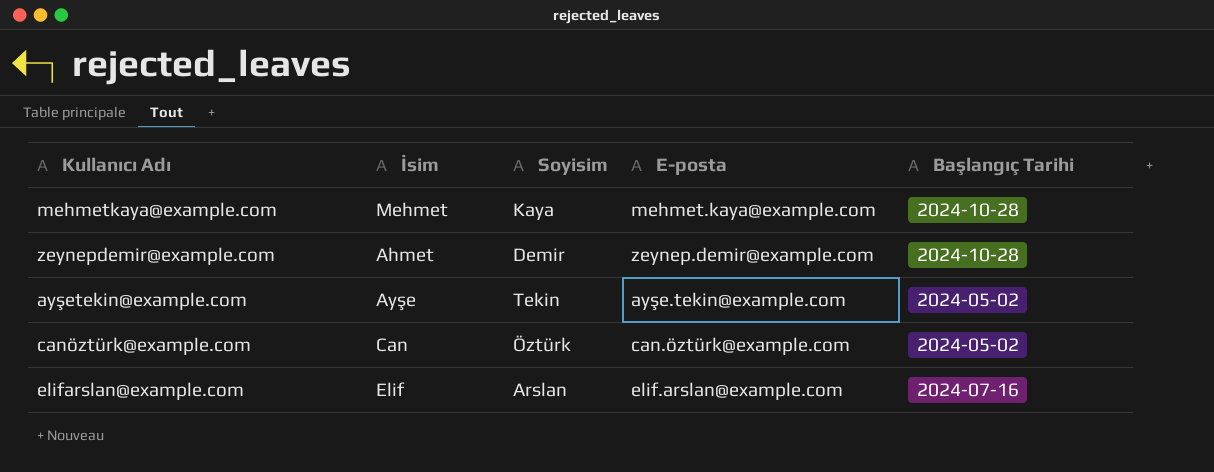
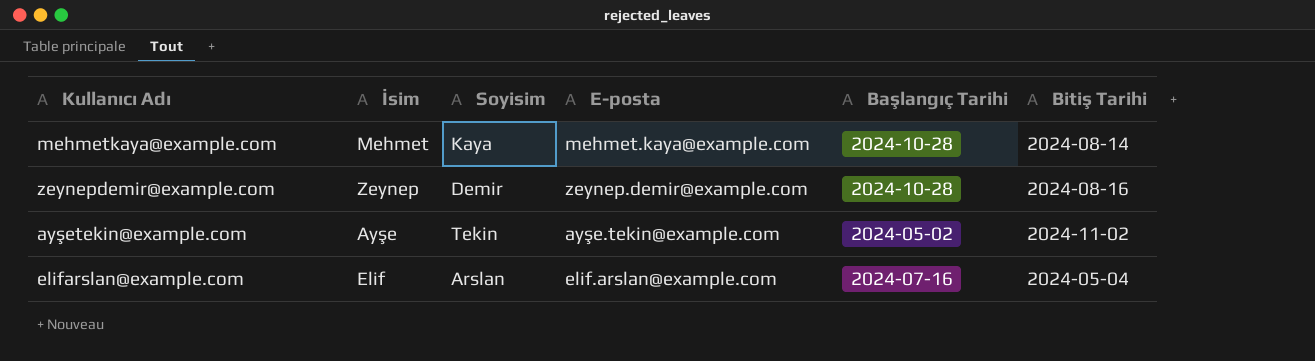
column Bitiş Tarihi | position: none -> 6
row canöztürk@example.com: Can | Öztürk | can.öztürk@example.com | 2024-05-02 -> none
zeynepdemir@example.com | İsim: Ahmet -> Zeynep

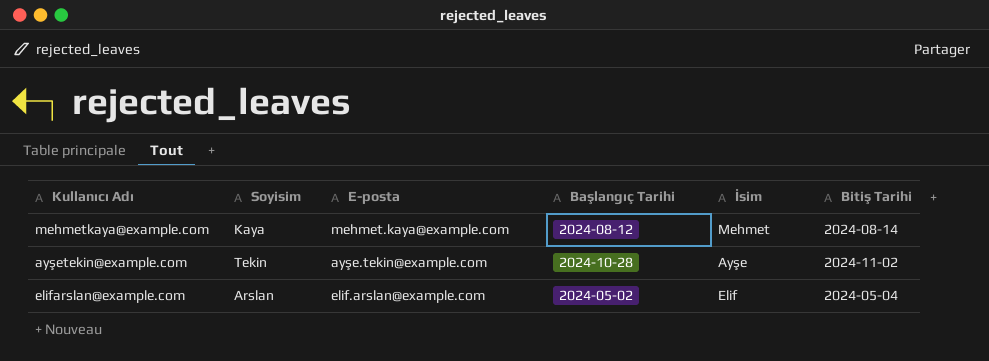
column İsim | position: 2 -> 5
row zeynepdemir@example.com: Zeynep | Demir | zeynep.demir@example.com | 2024-10-28 | 2024-08-16 -> none
mehmetkaya@example.com | Başlangıç Tarihi: 2024-10-28 -> 2024-08-12
ayşetekin@example.com | Başlangıç Tarihi: 2024-05-02 -> 2024-10-28
elifarslan@example.com | Başlangıç Tarihi: 2024-07-16 -> 2024-05-02

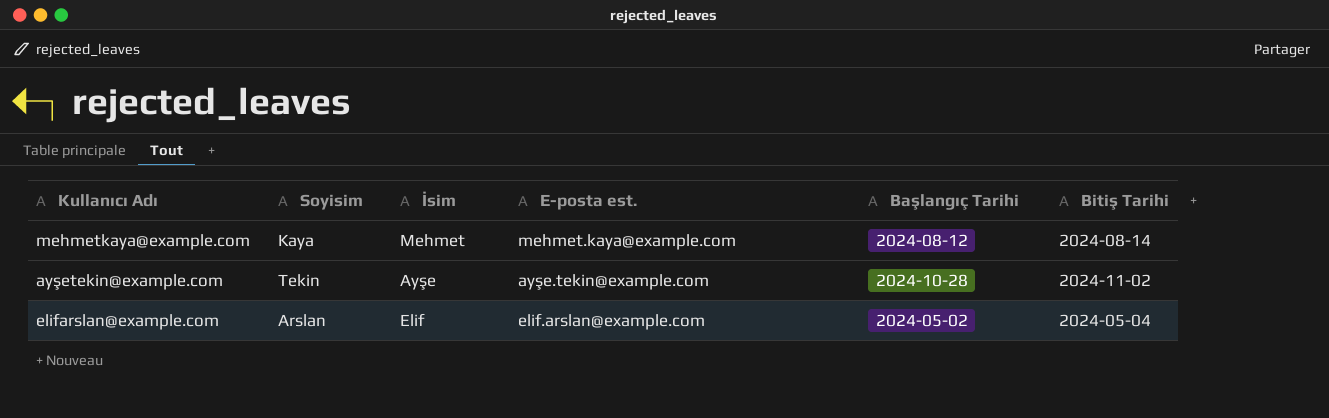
column İsim | position: 5 -> 3
column name: E-posta -> E-posta est.

